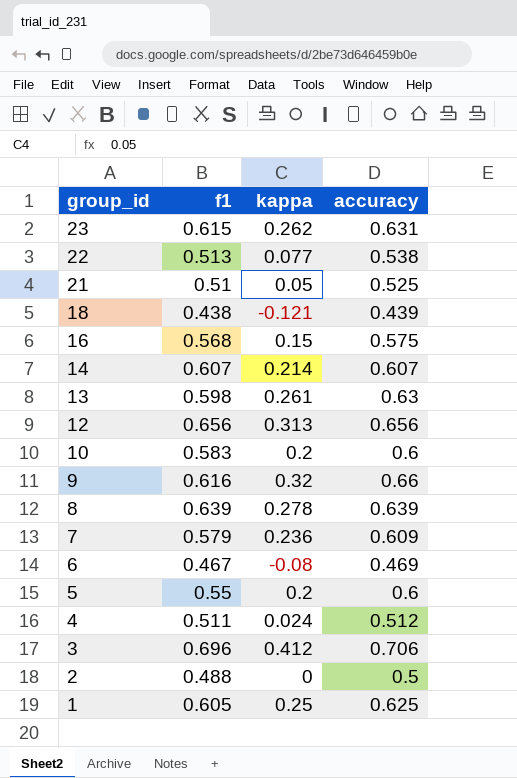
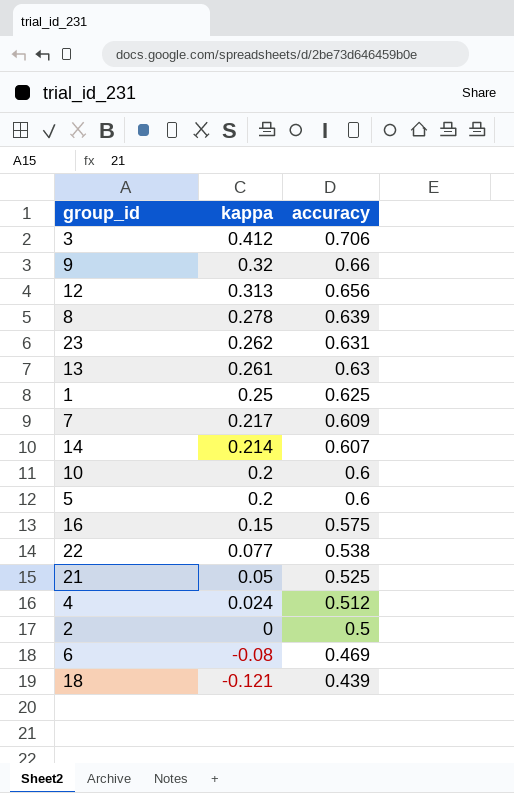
row order: group_id descending -> kappa descending
column f1 | position: 2 -> none
7 | kappa: 0.236 -> 0.217

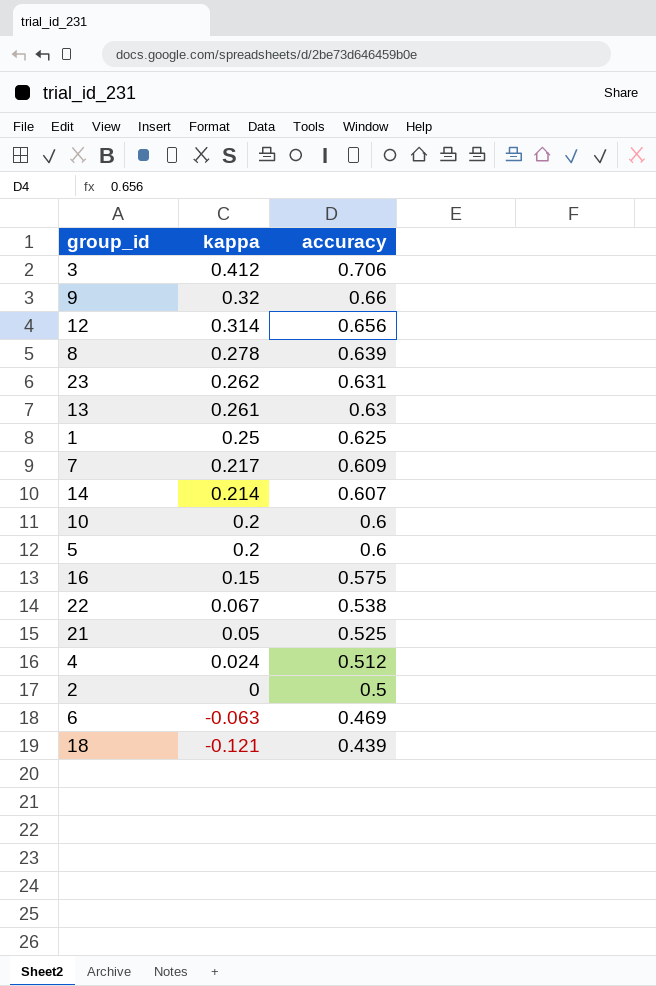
12 | kappa: 0.313 -> 0.314
22 | kappa: 0.077 -> 0.067
6 | kappa: -0.08 -> -0.063

